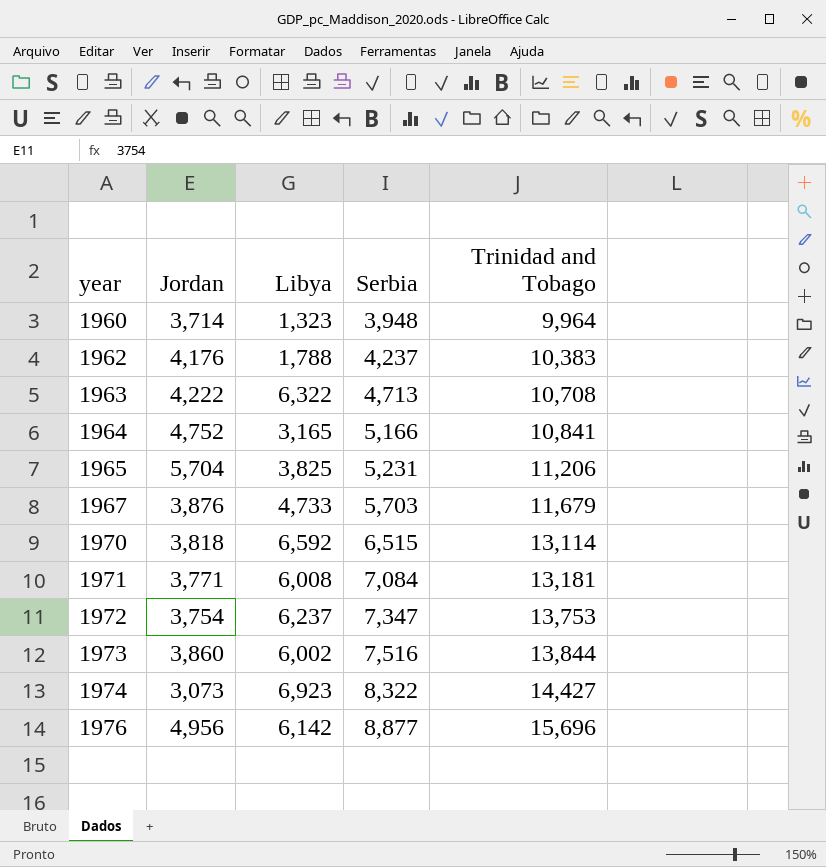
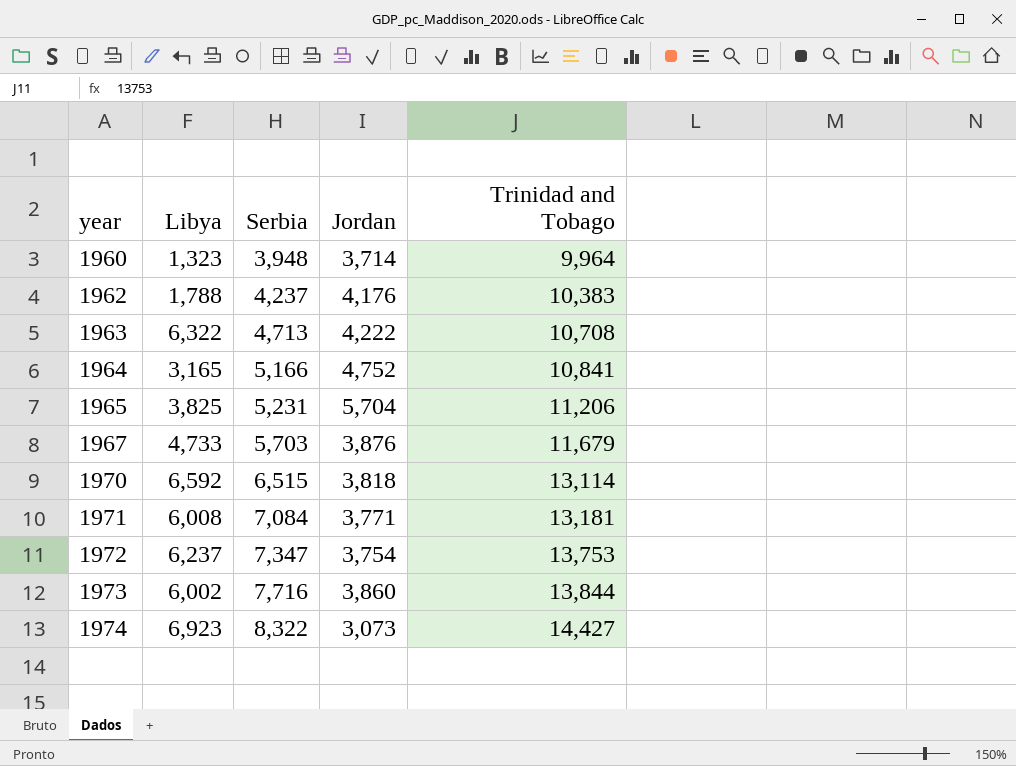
column Jordan | position: 2 -> 4
row 1976: 4,956 | 6,142 | 8,877 | 15,696 -> none
1973 | Serbia: 7,516 -> 7,716

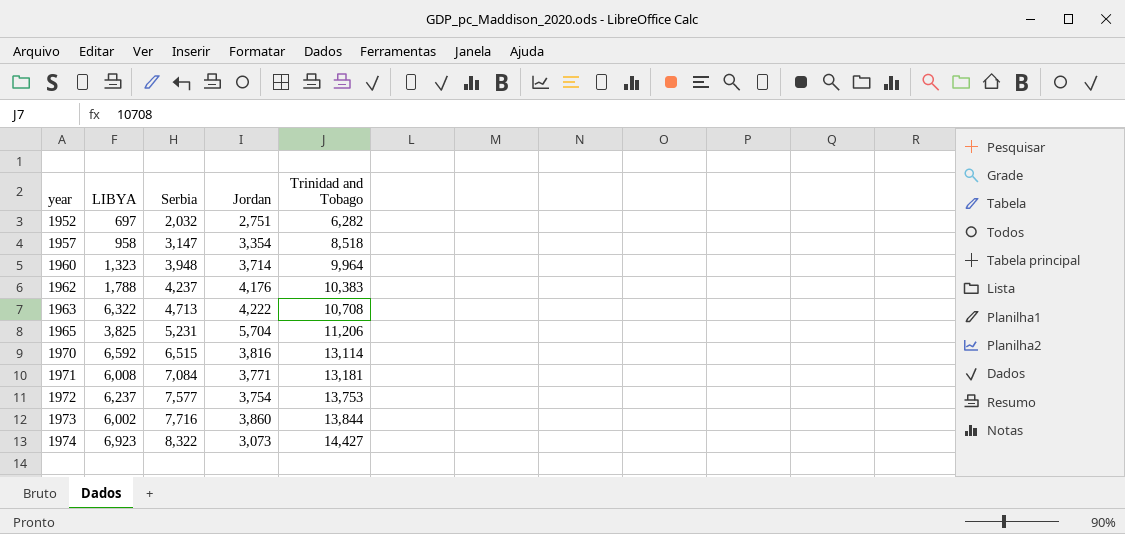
column name: Libya -> LIBYA
row 1964: 3,165 | 5,166 | 4,752 | 10,841 -> none
row 1967: 4,733 | 5,703 | 3,876 | 11,679 -> none
row 1952: none -> 697 | 2,032 | 2,751 | 6,282
row 1957: none -> 958 | 3,147 | 3,354 | 8,518
1970 | Jordan: 3,818 -> 3,816
1972 | Serbia: 7,347 -> 7,577

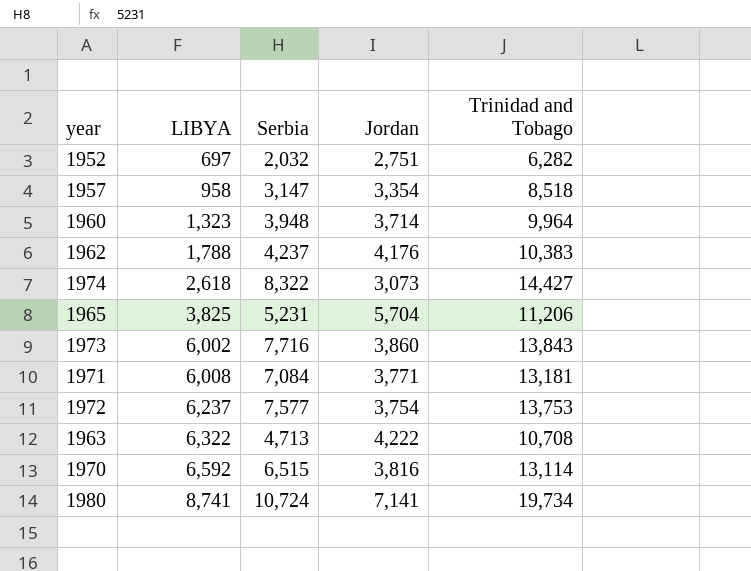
row order: year ascending -> LIBYA ascending
1974 | LIBYA: 6,923 -> 2,618
1973 | Trinidad and Tobago: 13,844 -> 13,843
row 1980: none -> 8,741 | 10,724 | 7,141 | 19,734

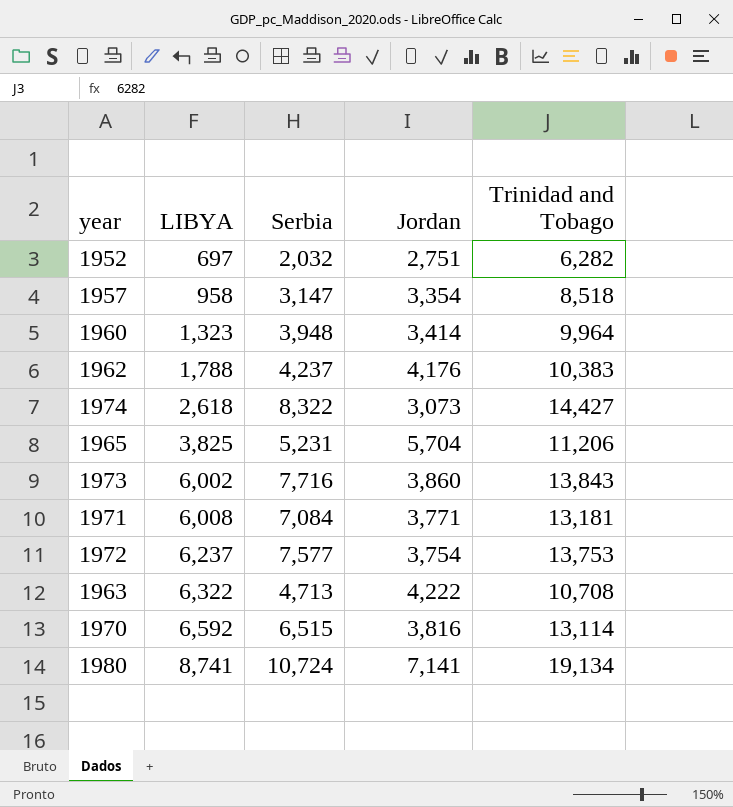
1960 | Jordan: 3,714 -> 3,414
1980 | Trinidad and Tobago: 19,734 -> 19,134

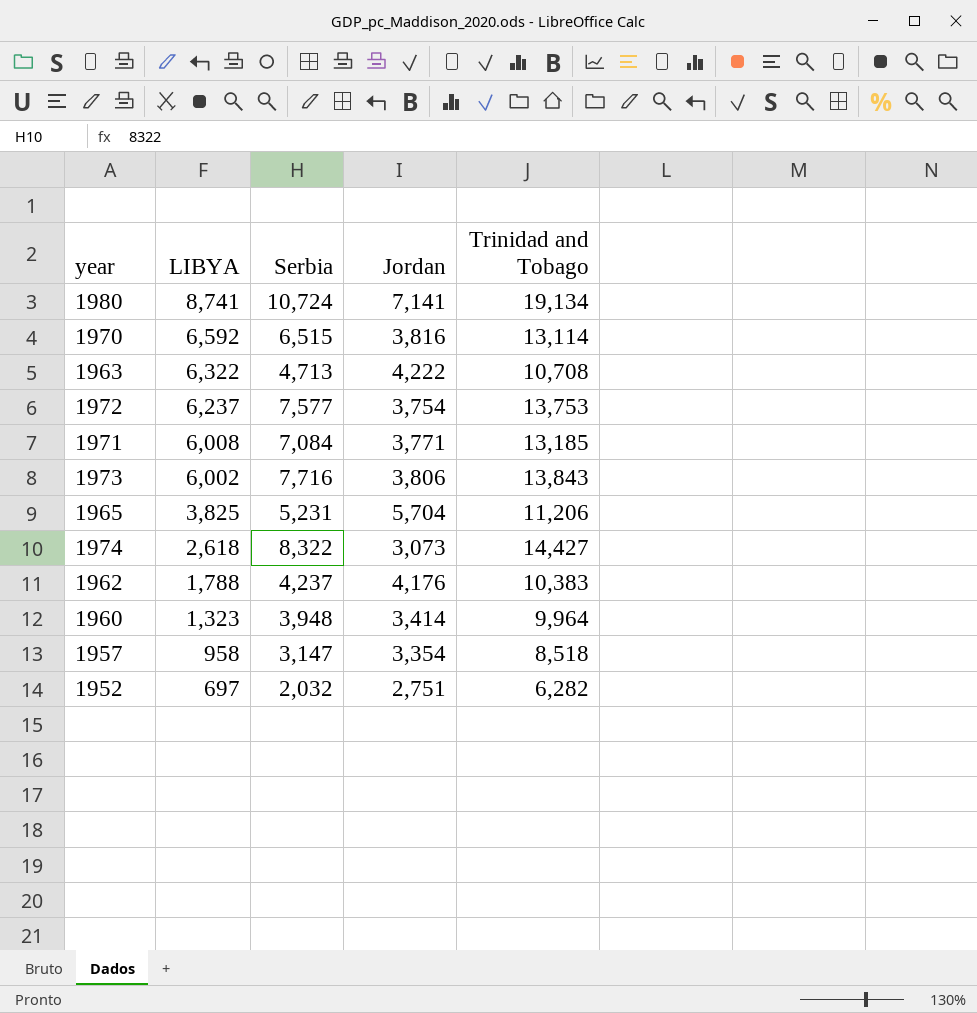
row order: LIBYA ascending -> LIBYA descending
1971 | Trinidad and Tobago: 13,181 -> 13,185
1973 | Jordan: 3,860 -> 3,806

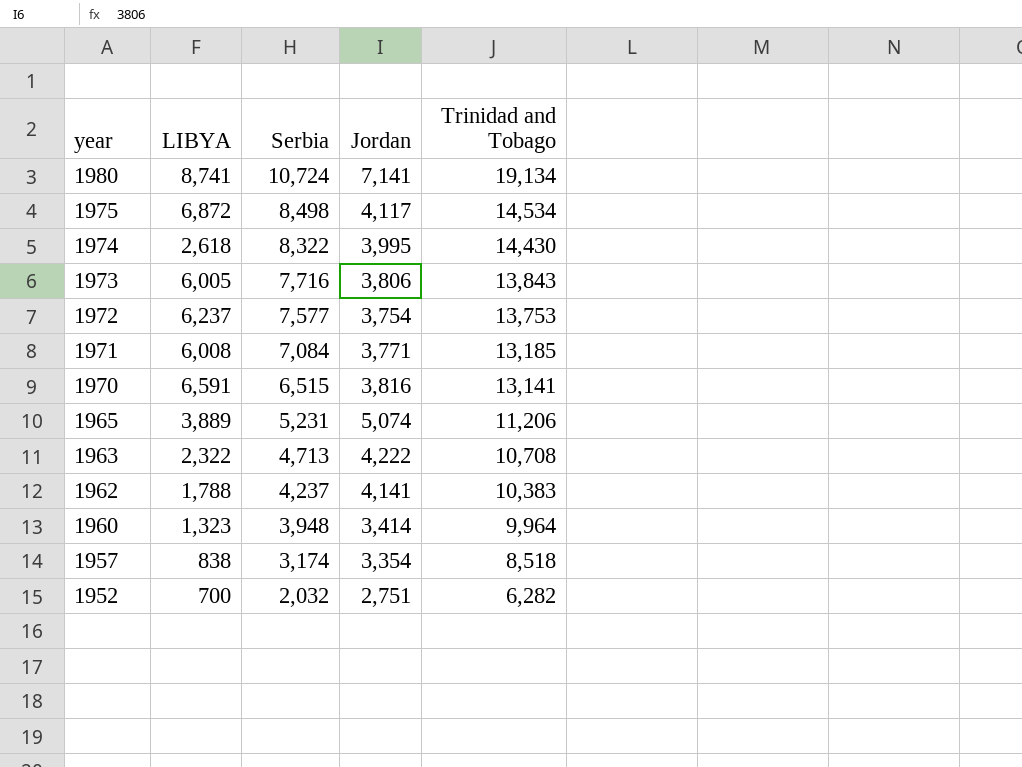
row order: LIBYA descending -> year descending
row 1975: none -> 6,872 | 8,498 | 4,117 | 14,534
1974 | Jordan: 3,073 -> 3,995
1974 | Trinidad and Tobago: 14,427 -> 14,430
1973 | LIBYA: 6,002 -> 6,005
1970 | LIBYA: 6,592 -> 6,591
1970 | Trinidad and Tobago: 13,114 -> 13,141
1965 | LIBYA: 3,825 -> 3,889
1965 | Jordan: 5,704 -> 5,074
1963 | LIBYA: 6,322 -> 2,322
1962 | Jordan: 4,176 -> 4,141
1957 | LIBYA: 958 -> 838
1957 | Serbia: 3,147 -> 3,174
1952 | LIBYA: 697 -> 700

